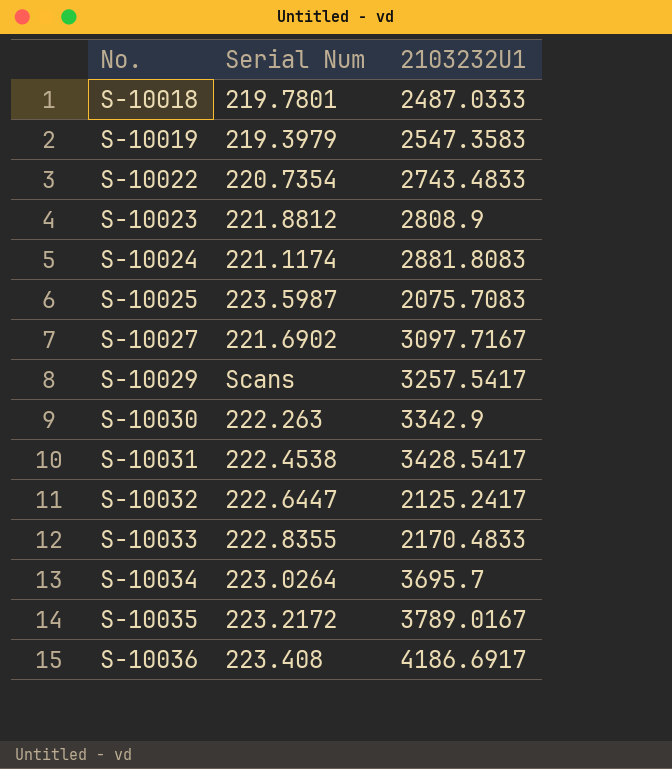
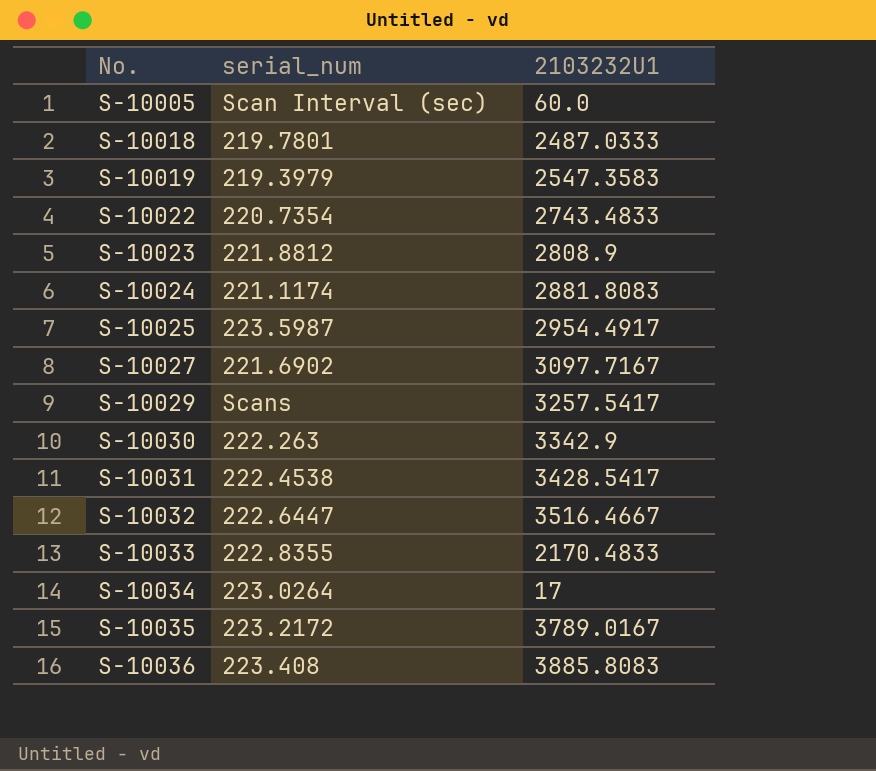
column name: Serial Num -> serial_num
row S-10005: none -> Scan Interval (sec) | 60.0
S-10025 | 2103232U1: 2075.7083 -> 2954.4917
S-10032 | 2103232U1: 2125.2417 -> 3516.4667
S-10034 | 2103232U1: 3695.7 -> 17
S-10036 | 2103232U1: 4186.6917 -> 3885.8083

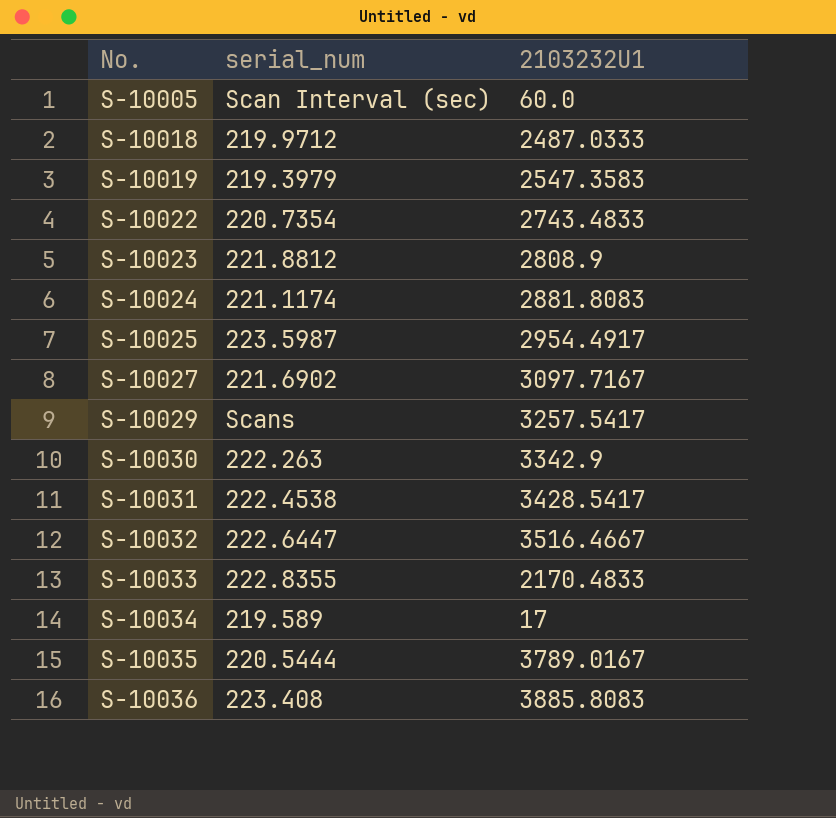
S-10018 | serial_num: 219.7801 -> 219.9712
S-10034 | serial_num: 223.0264 -> 219.589
S-10035 | serial_num: 223.2172 -> 220.5444

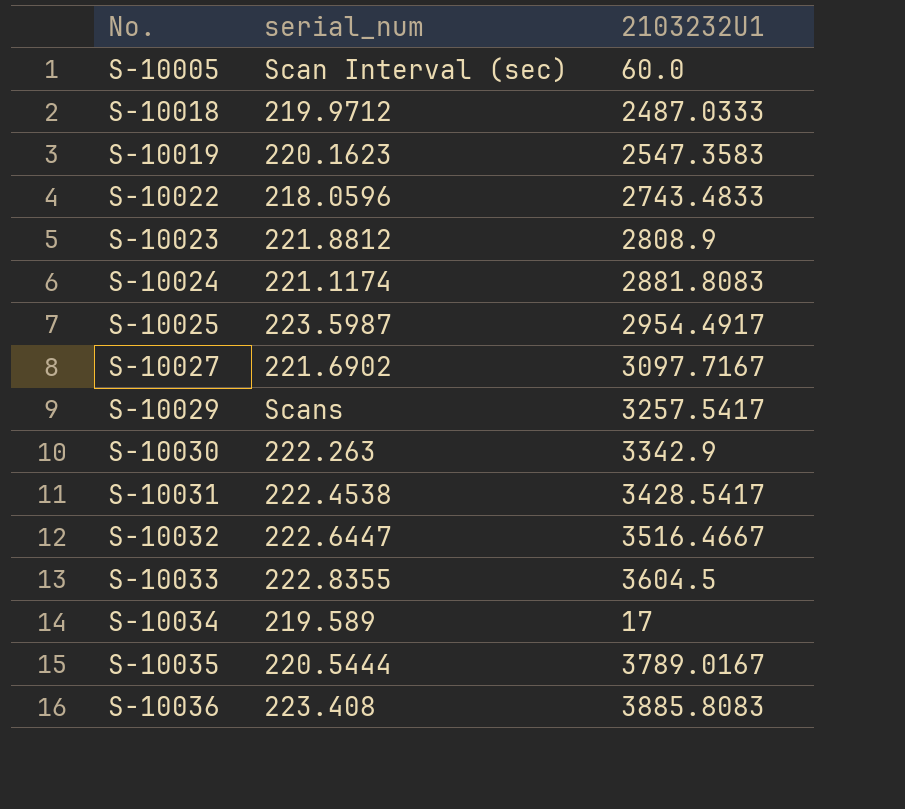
S-10019 | serial_num: 219.3979 -> 220.1623
S-10022 | serial_num: 220.7354 -> 218.0596
S-10033 | 2103232U1: 2170.4833 -> 3604.5

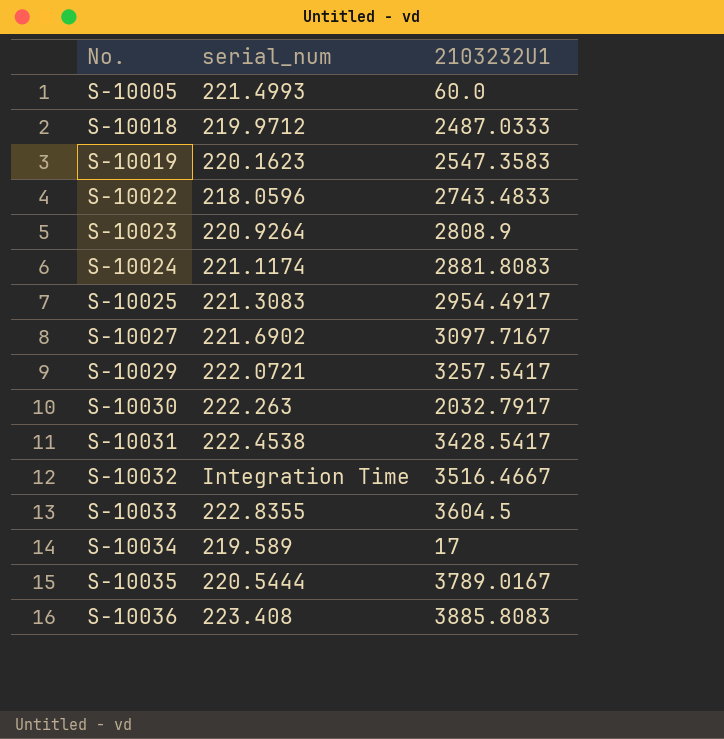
S-10005 | serial_num: Scan Interval (sec) -> 221.4993
S-10023 | serial_num: 221.8812 -> 220.9264
S-10025 | serial_num: 223.5987 -> 221.3083
S-10029 | serial_num: Scans -> 222.0721
S-10030 | 2103232U1: 3342.9 -> 2032.7917
S-10032 | serial_num: 222.6447 -> Integration Time

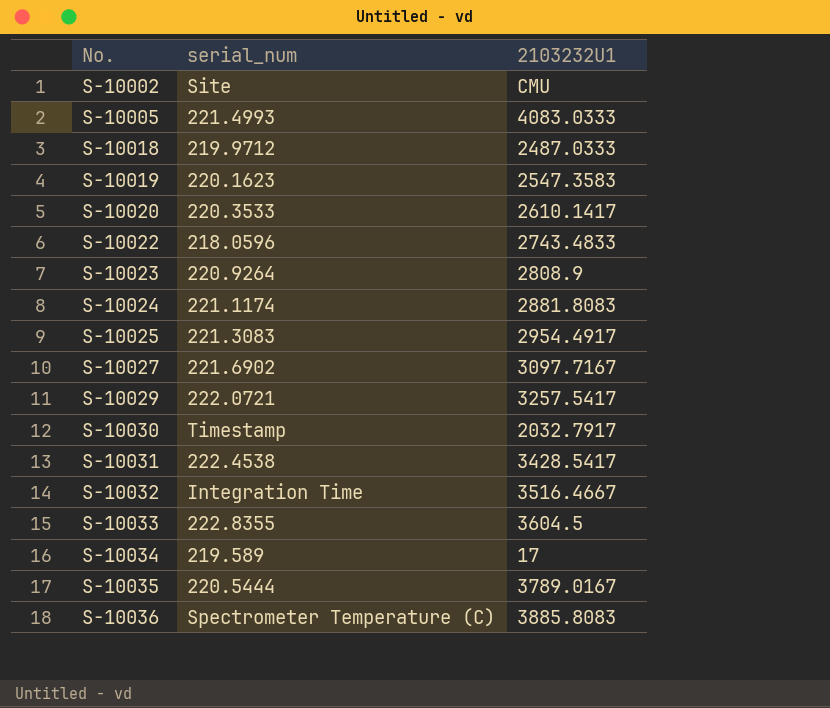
row S-10002: none -> Site | CMU
S-10005 | 2103232U1: 60.0 -> 4083.0333
row S-10020: none -> 220.3533 | 2610.1417
S-10030 | serial_num: 222.263 -> Timestamp
S-10036 | serial_num: 223.408 -> Spectrometer Temperature (C)

